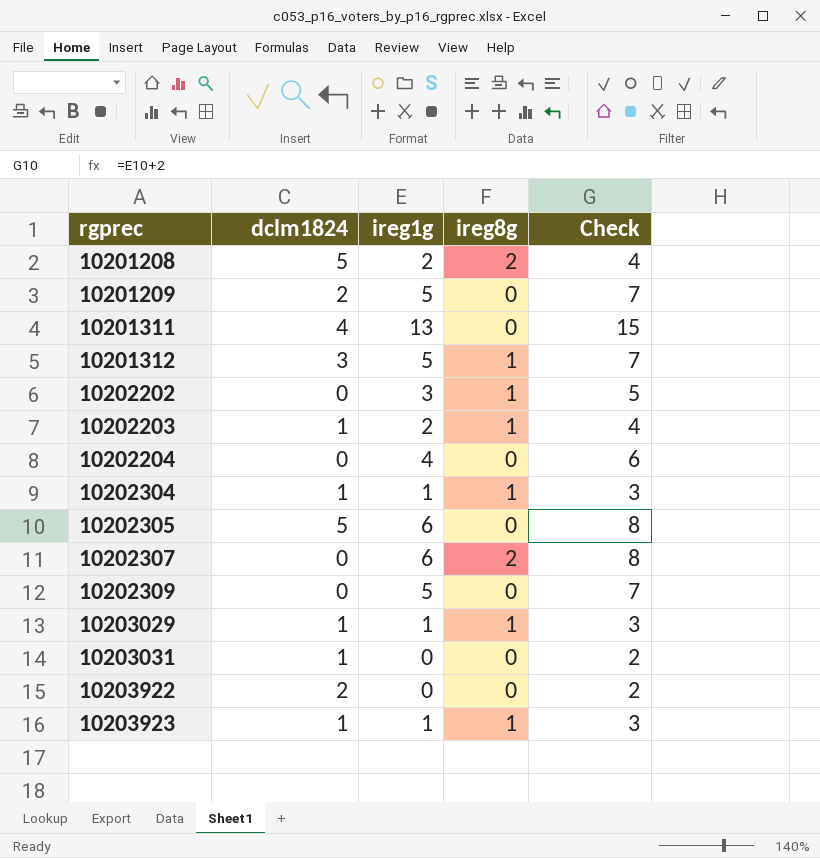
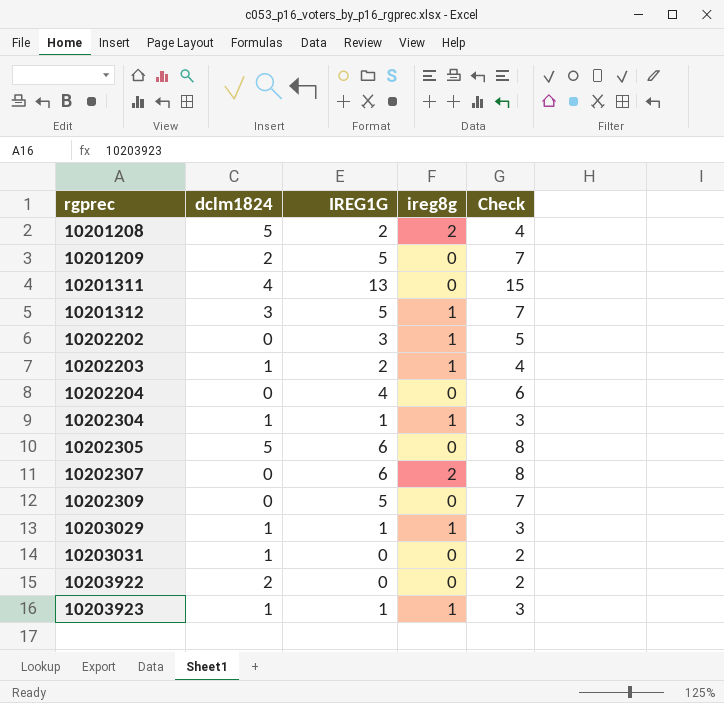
column name: ireg1g -> IREG1G

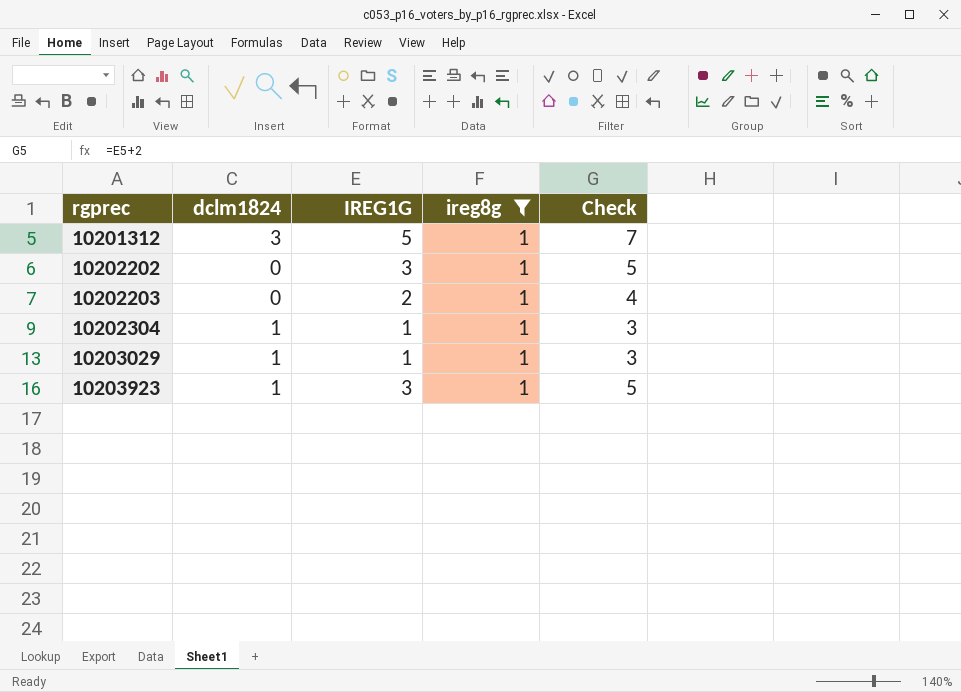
filter: none -> ireg8g = 1
10202203 | dclm1824: 1 -> 0
10203923 | IREG1G: 1 -> 3
10203923 | Check: 3 -> 5

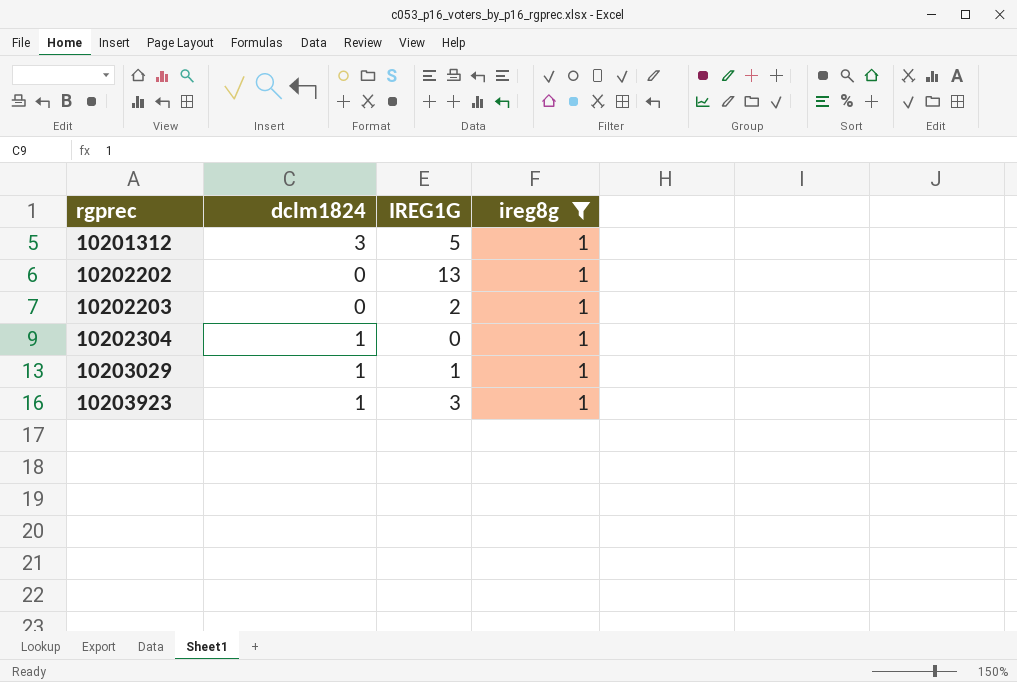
column Check | formula: [IREG1G] + 2 -> none
10202202 | IREG1G: 3 -> 13
10202304 | IREG1G: 1 -> 0

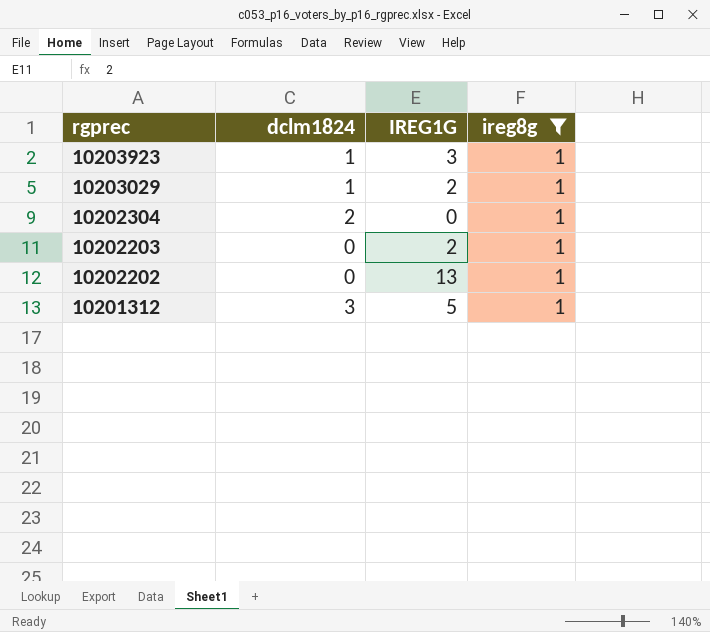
row order: rgprec ascending -> rgprec descending
10203029 | IREG1G: 1 -> 2
10202304 | dclm1824: 1 -> 2

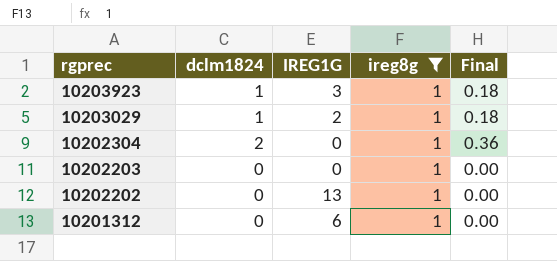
column Final | formula: none -> [dclm1824] * 0.18
10202203 | IREG1G: 2 -> 0
10201312 | dclm1824: 3 -> 0
10201312 | IREG1G: 5 -> 6

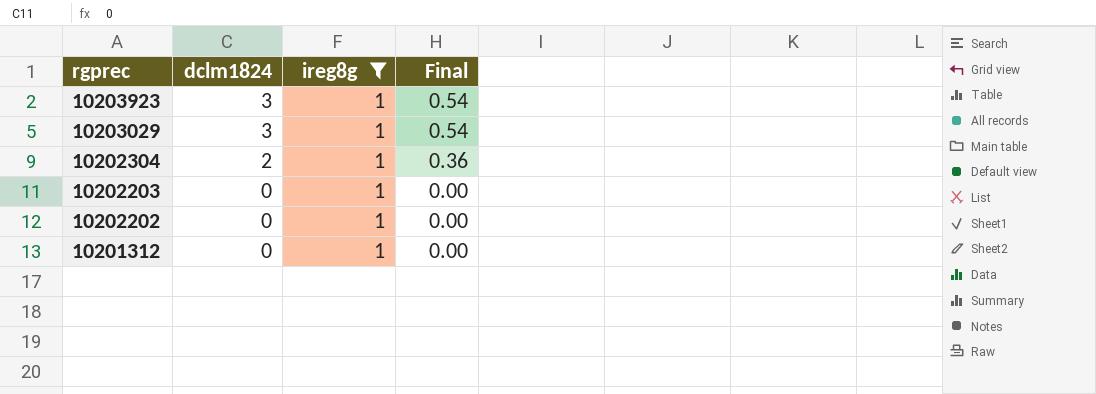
column IREG1G | position: 3 -> none
10203923 | dclm1824: 1 -> 3
10203923 | Final: 0.18 -> 0.54
10203029 | dclm1824: 1 -> 3
10203029 | Final: 0.18 -> 0.54

